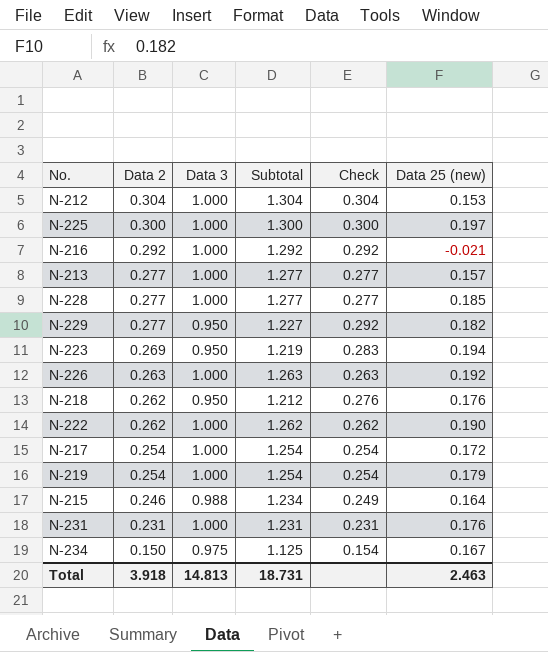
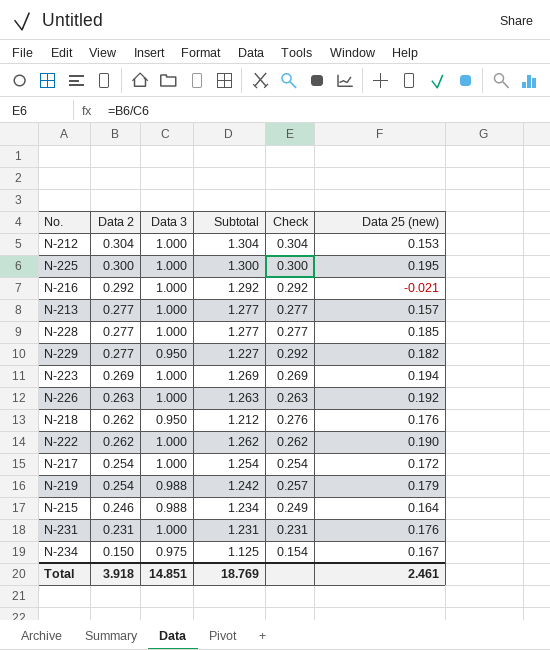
N-225 | Data 25 (new): 0.197 -> 0.195
N-223 | Data 3: 0.950 -> 1.000
N-223 | Subtotal: 1.219 -> 1.269
N-223 | Check: 0.283 -> 0.269
N-219 | Data 3: 1.000 -> 0.988
N-219 | Subtotal: 1.254 -> 1.242
N-219 | Check: 0.254 -> 0.257
Total | Data 3: 14.813 -> 14.851
Total | Subtotal: 18.731 -> 18.769
Total | Data 25 (new): 2.463 -> 2.461

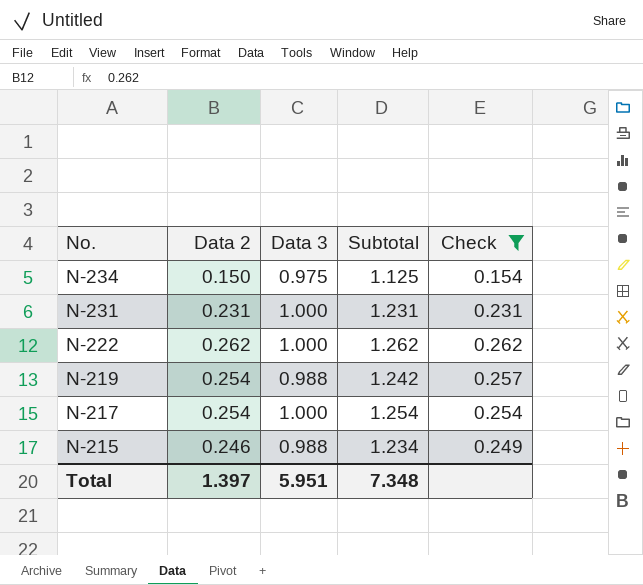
filter: none -> Check <= 0.262
row order: Data 2 descending -> No. descending
column Data 25 (new) | position: 6 -> none
Total | Data 2: 3.918 -> 1.397
Total | Data 3: 14.851 -> 5.951
Total | Subtotal: 18.769 -> 7.348

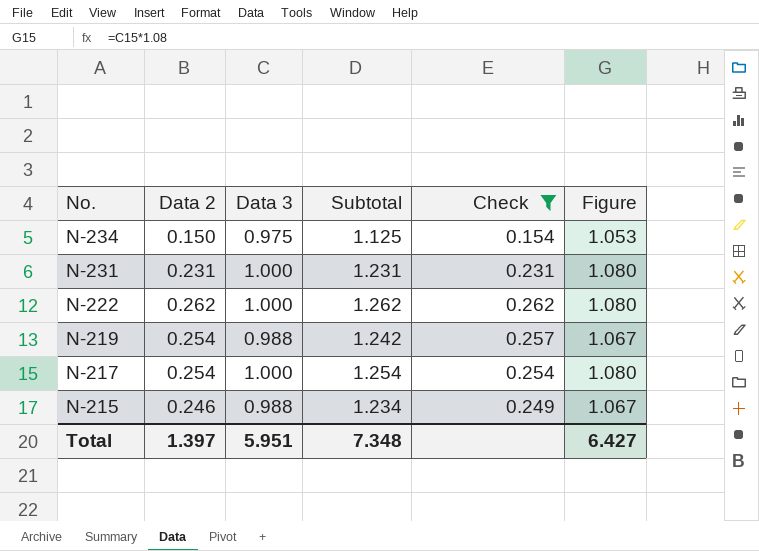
column Figure | formula: none -> [Data 3] * 1.08

